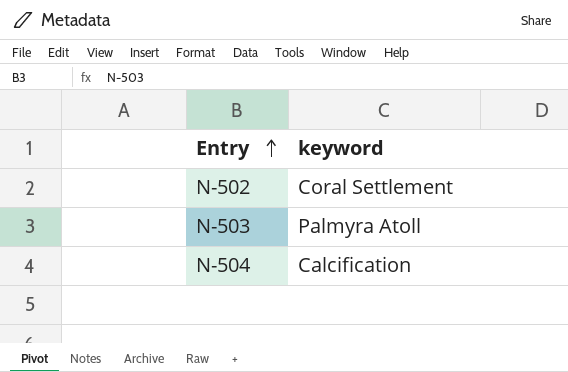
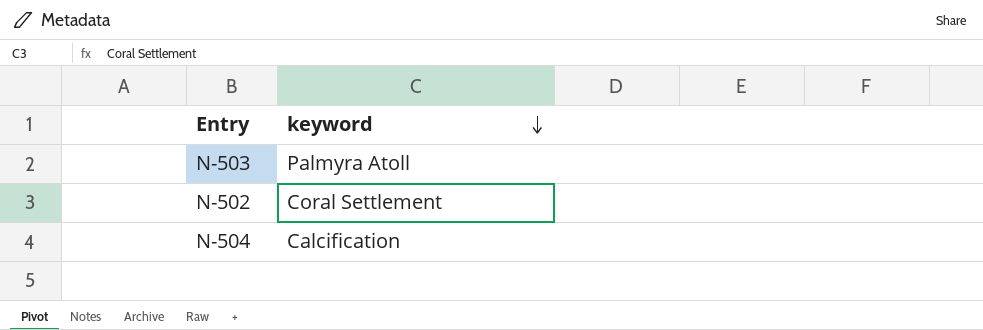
row order: Entry ascending -> keyword descending

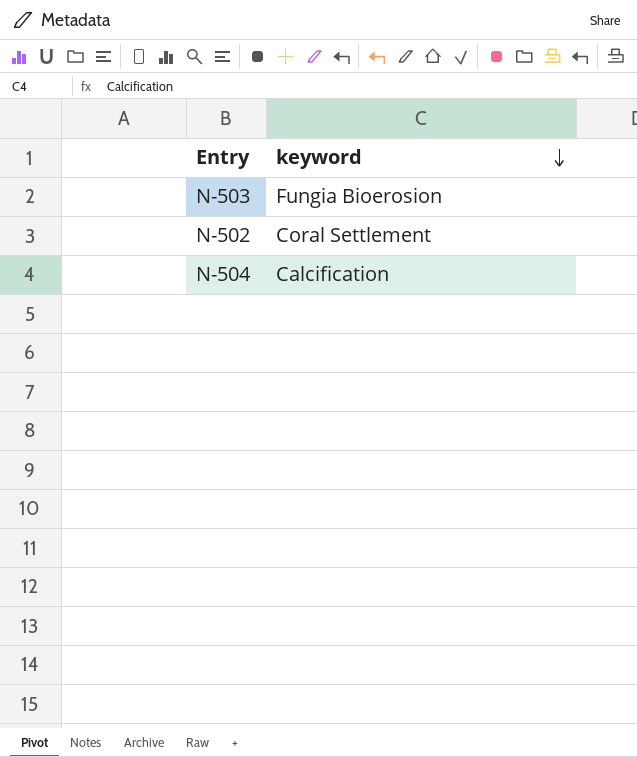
N-503 | keyword: Palmyra Atoll -> Fungia Bioerosion

